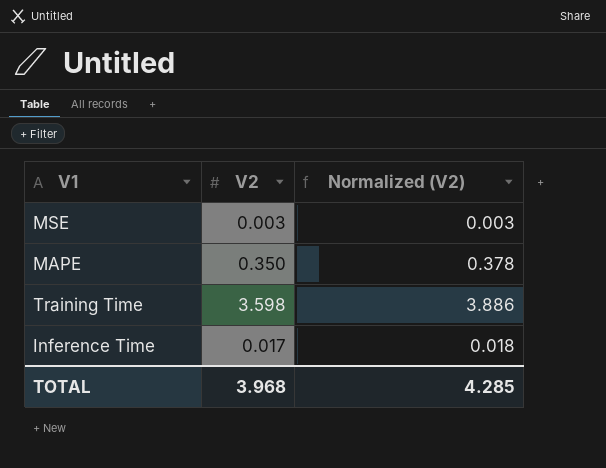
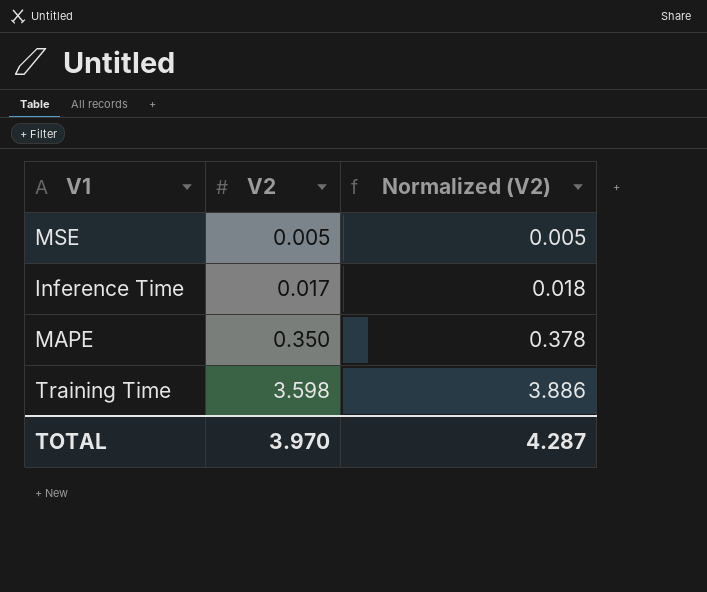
row order: none -> V2 ascending
MSE | V2: 0.003 -> 0.005
MSE | Normalized (V2): 0.003 -> 0.005
TOTAL | V2: 3.968 -> 3.970
TOTAL | Normalized (V2): 4.285 -> 4.287

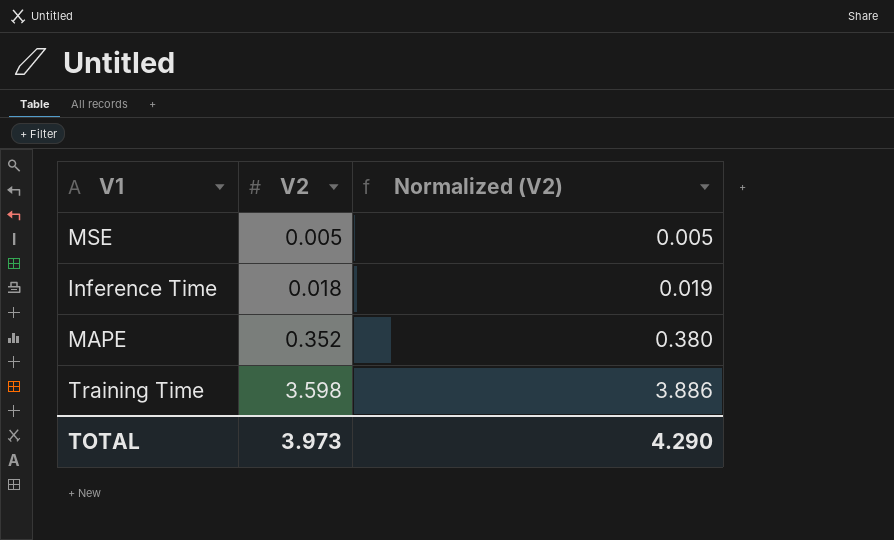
Inference Time | V2: 0.017 -> 0.018
Inference Time | Normalized (V2): 0.018 -> 0.019
MAPE | V2: 0.350 -> 0.352
MAPE | Normalized (V2): 0.378 -> 0.380
TOTAL | V2: 3.970 -> 3.973
TOTAL | Normalized (V2): 4.287 -> 4.290

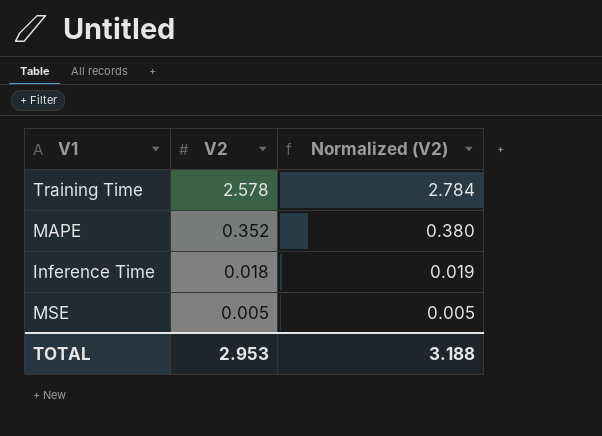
row order: V2 ascending -> V2 descending
Training Time | V2: 3.598 -> 2.578
Training Time | Normalized (V2): 3.886 -> 2.784
TOTAL | V2: 3.973 -> 2.953
TOTAL | Normalized (V2): 4.290 -> 3.188

